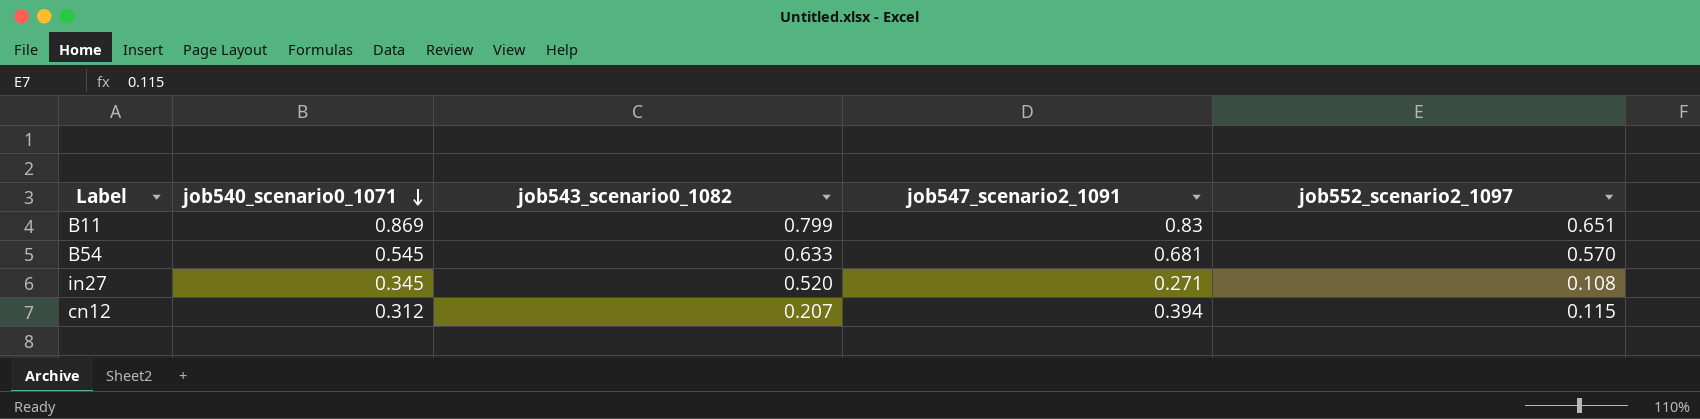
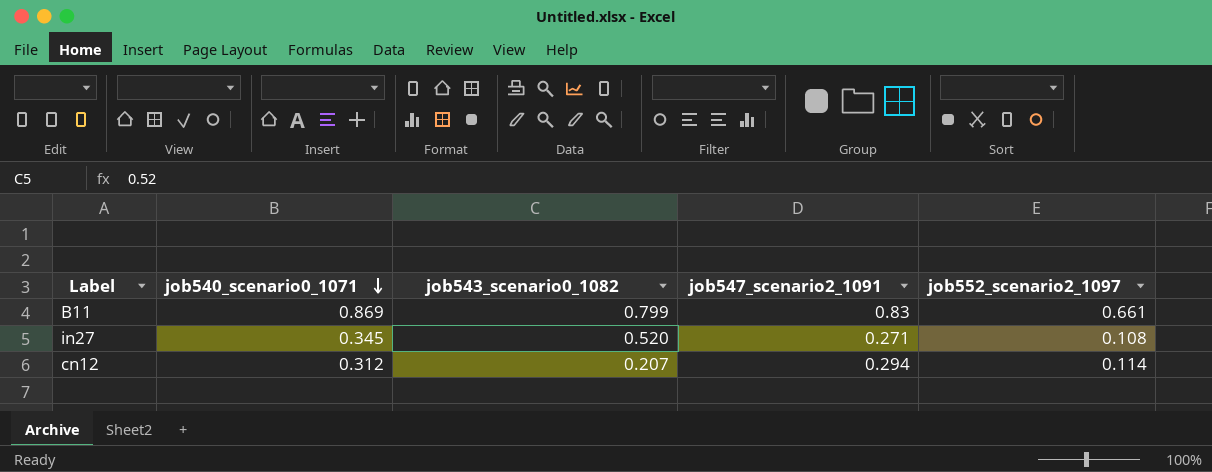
row B54: 0.545 | 0.633 | 0.681 | 0.570 -> none
B11 | job552_scenario2_1097: 0.651 -> 0.661
cn12 | job547_scenario2_1091: 0.394 -> 0.294
cn12 | job552_scenario2_1097: 0.115 -> 0.114

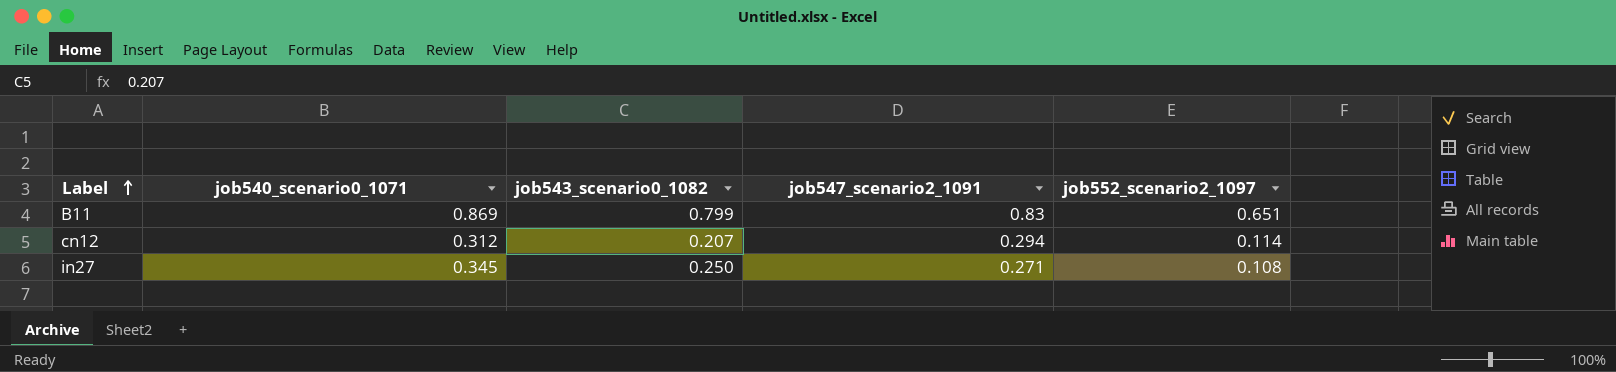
row order: job540_scenario0_1071 descending -> Label ascending
B11 | job552_scenario2_1097: 0.661 -> 0.651
in27 | job543_scenario0_1082: 0.520 -> 0.250

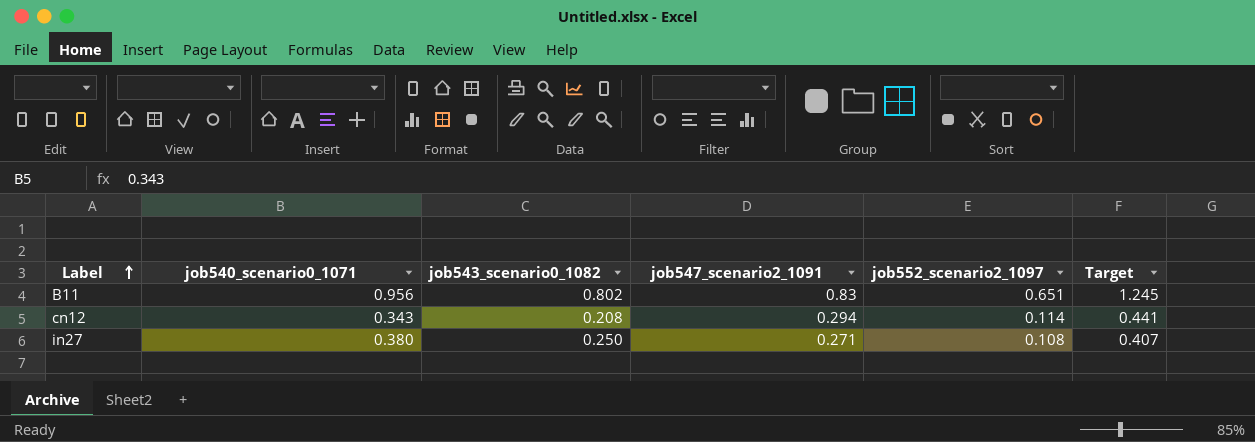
column Target | formula: none -> [job547_scenario2_1091] * 1.5
B11 | job540_scenario0_1071: 0.869 -> 0.956
B11 | job543_scenario0_1082: 0.799 -> 0.802
cn12 | job540_scenario0_1071: 0.312 -> 0.343
cn12 | job543_scenario0_1082: 0.207 -> 0.208
in27 | job540_scenario0_1071: 0.345 -> 0.380

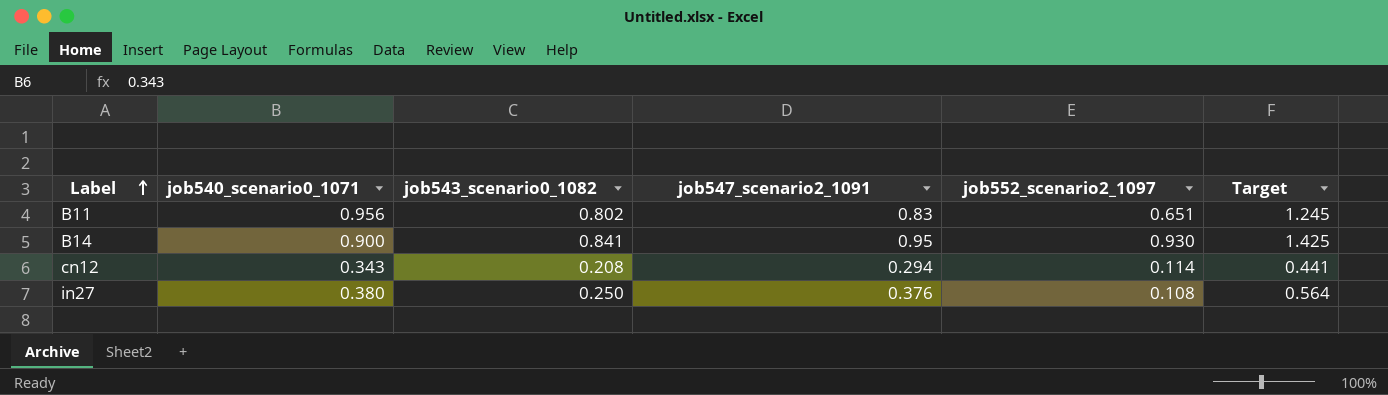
row B14: none -> 0.900 | 0.841 | 0.95 | 0.930 | 1.425
in27 | job547_scenario2_1091: 0.271 -> 0.376
in27 | Target: 0.407 -> 0.564

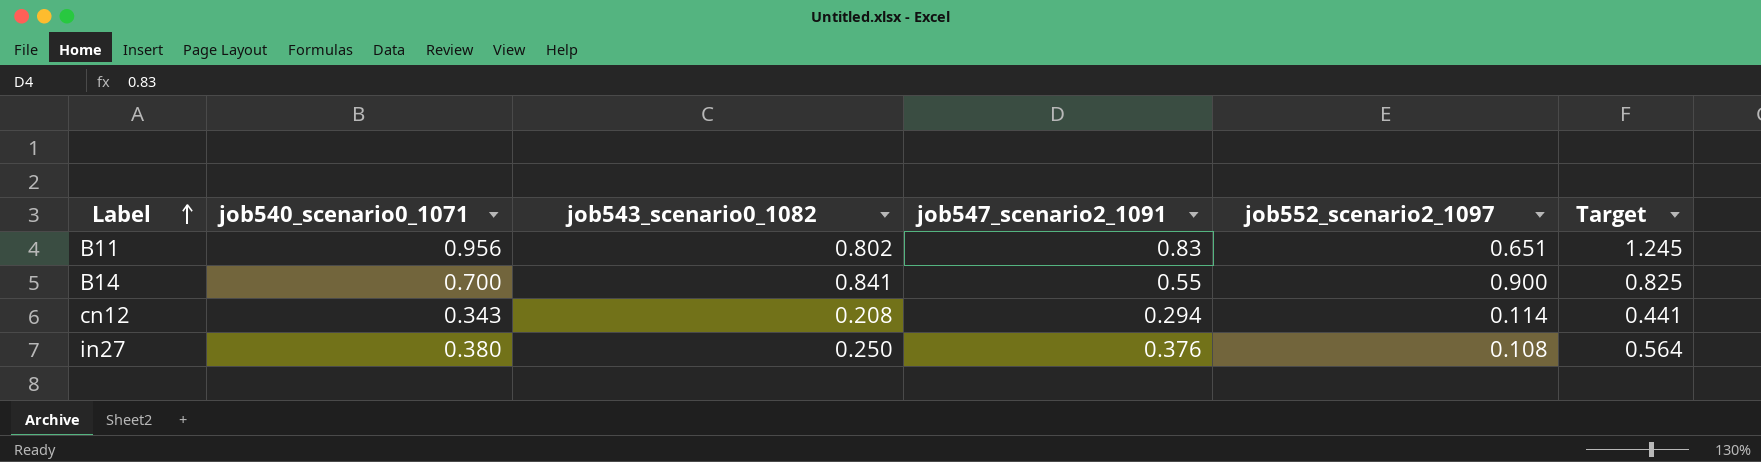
B14 | job540_scenario0_1071: 0.900 -> 0.700
B14 | job547_scenario2_1091: 0.95 -> 0.55
B14 | job552_scenario2_1097: 0.930 -> 0.900
B14 | Target: 1.425 -> 0.825

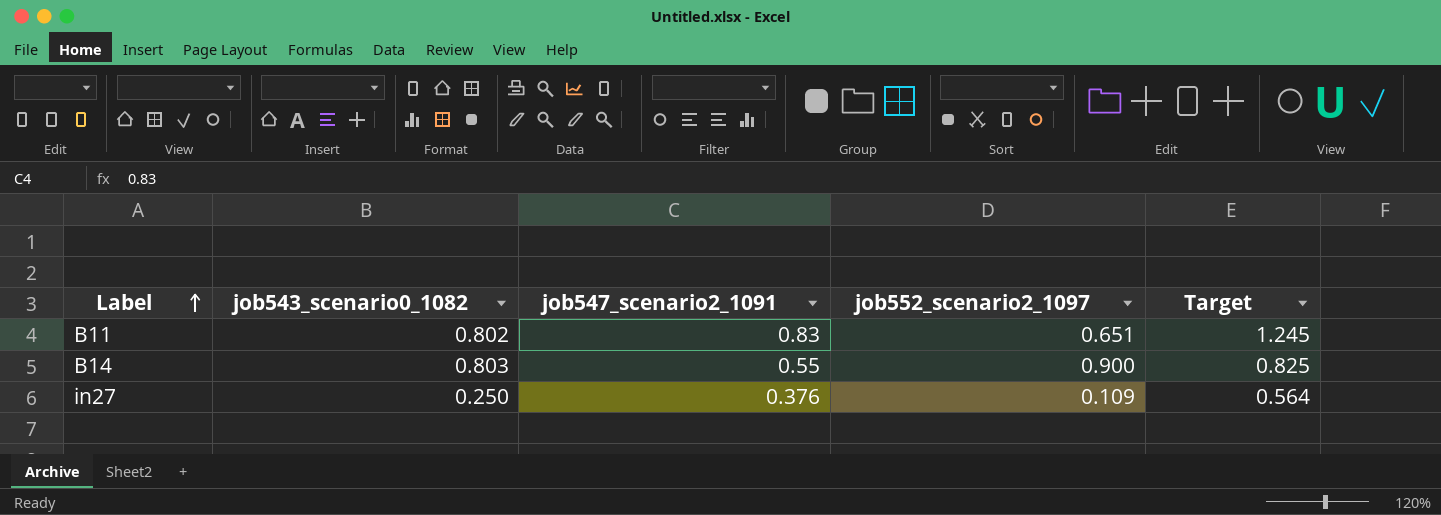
column job540_scenario0_1071 | position: 2 -> none
row cn12: 0.343 | 0.208 | 0.294 | 0.114 | 0.441 -> none
B14 | job543_scenario0_1082: 0.841 -> 0.803
in27 | job552_scenario2_1097: 0.108 -> 0.109

